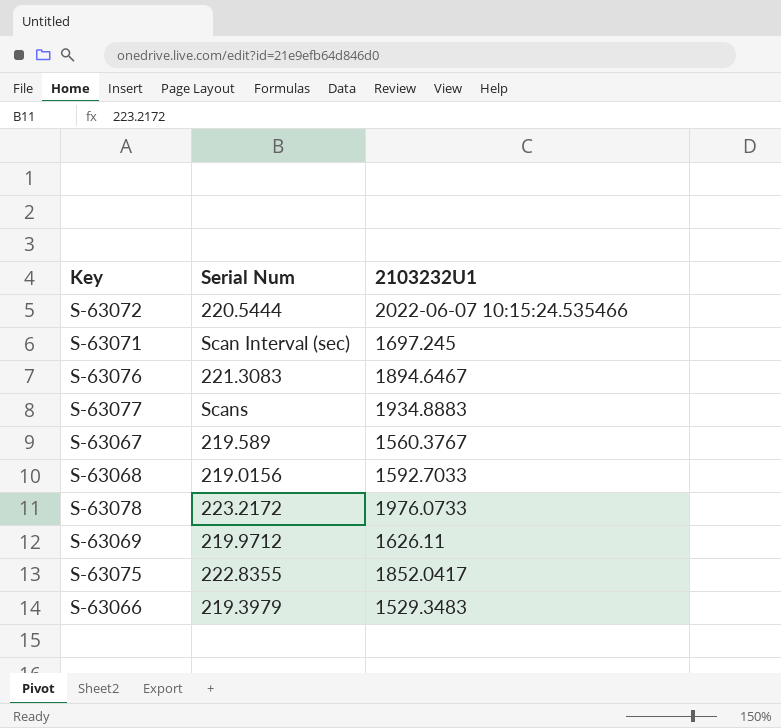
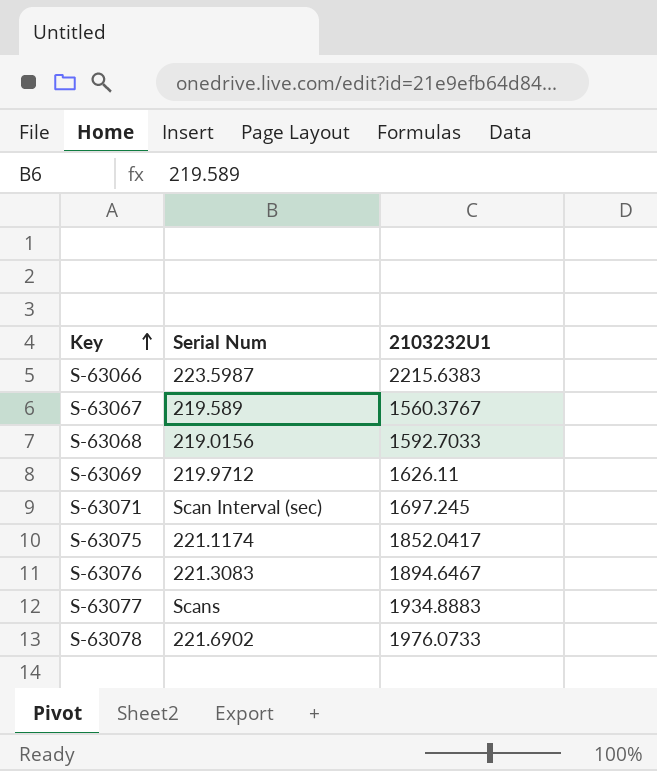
row order: none -> Key ascending
row S-63072: 220.5444 | 2022-06-07 10:15:24.535466 -> none
S-63066 | Serial Num: 219.3979 -> 223.5987
S-63066 | 2103232U1: 1529.3483 -> 2215.6383
S-63075 | Serial Num: 222.8355 -> 221.1174
S-63078 | Serial Num: 223.2172 -> 221.6902

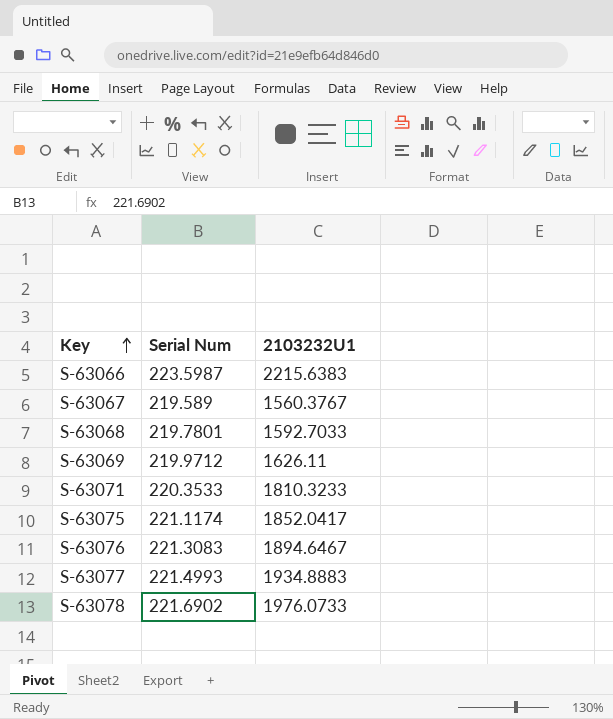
S-63068 | Serial Num: 219.0156 -> 219.7801
S-63071 | Serial Num: Scan Interval (sec) -> 220.3533
S-63071 | 2103232U1: 1697.245 -> 1810.3233
S-63077 | Serial Num: Scans -> 221.4993

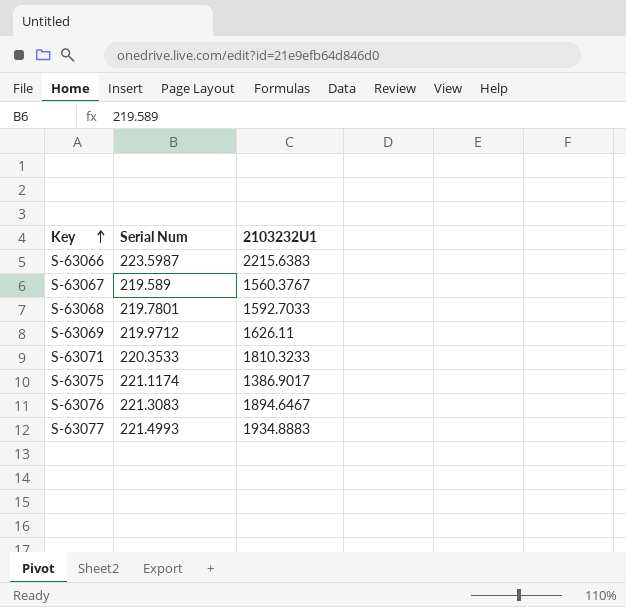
row S-63078: 221.6902 | 1976.0733 -> none
S-63075 | 2103232U1: 1852.0417 -> 1386.9017

